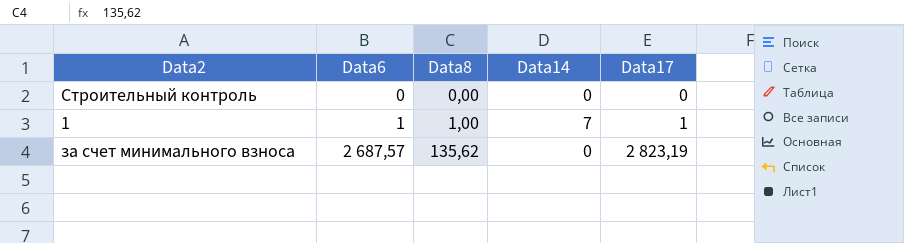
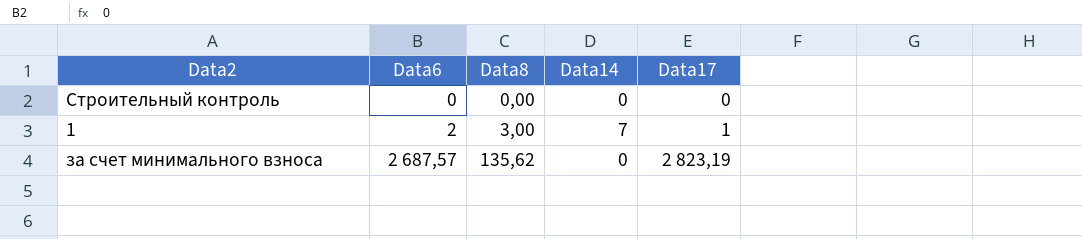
1 | Data6: 1 -> 2
1 | Data8: 1,00 -> 3,00

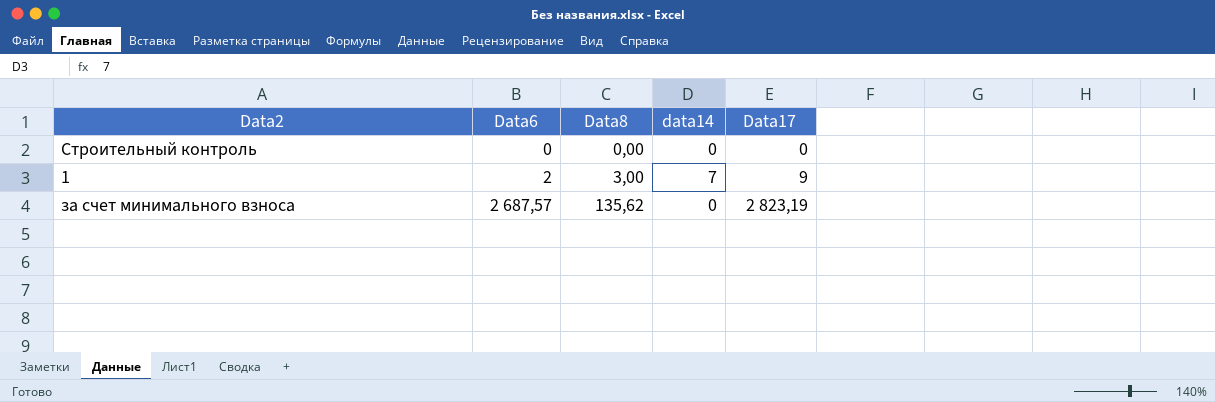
column name: Data14 -> data14
1 | Data17: 1 -> 9

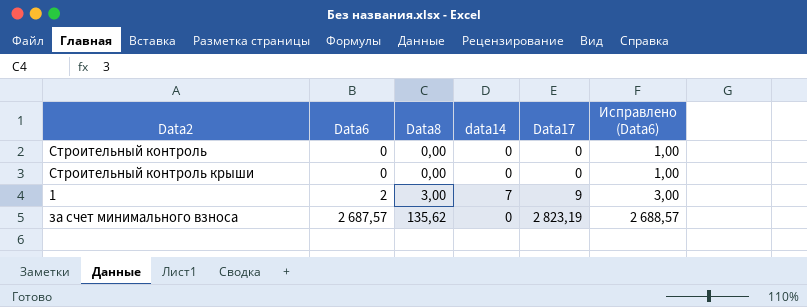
column Исправлено (Data6) | formula: none -> [Data6] + 1
row Строительный контроль крыши: none -> 0 | 0,00 | 0 | 0 | 1,00

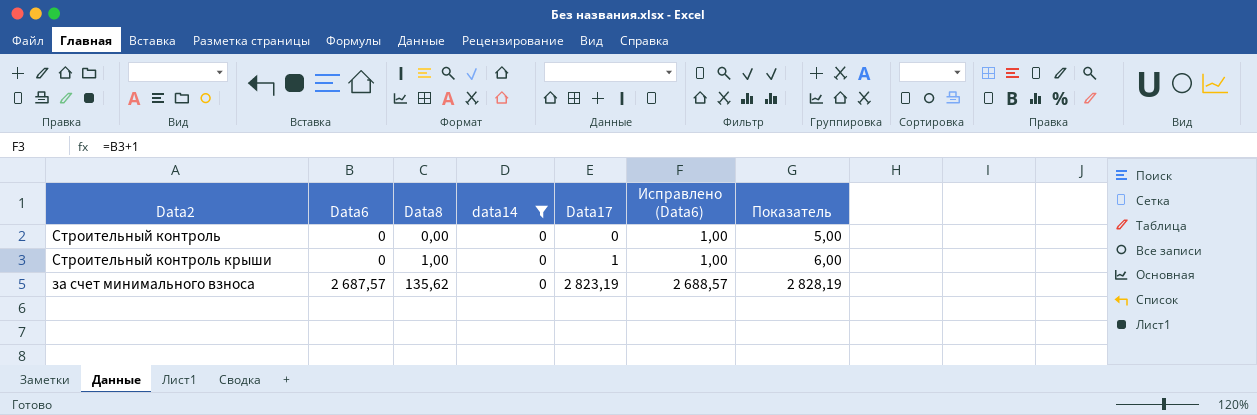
filter: none -> data14 = 0
column Показатель | formula: none -> [Data17] + 5
Строительный контроль крыши | Data8: 0,00 -> 1,00
Строительный контроль крыши | Data17: 0 -> 1

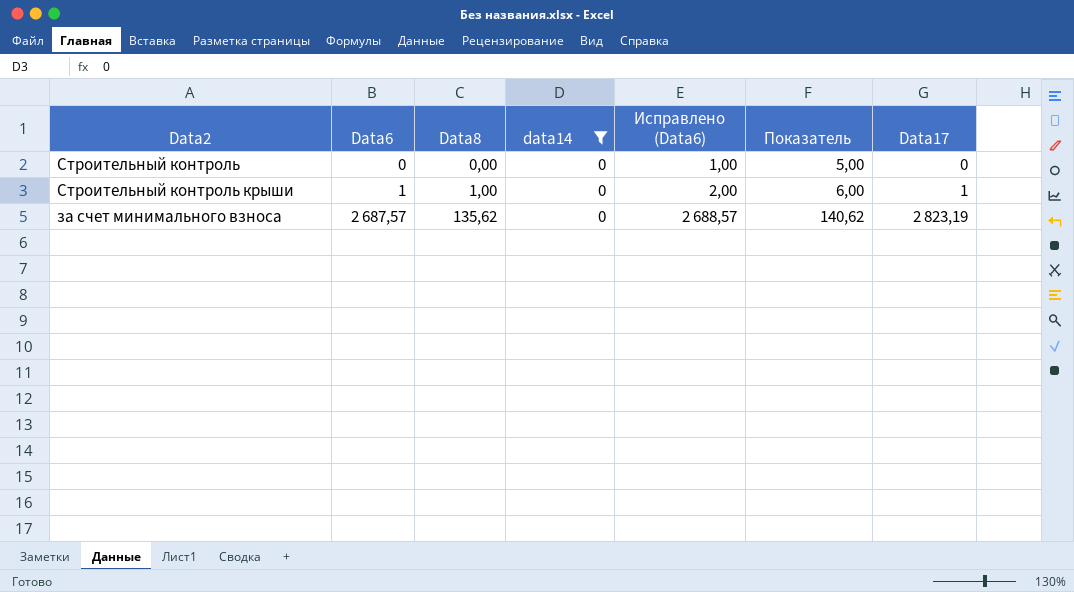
column Показатель | formula: [Data17] + 5 -> [Data8] + 5
column Data17 | position: 5 -> 7
Строительный контроль крыши | Data6: 0 -> 1
Строительный контроль крыши | Исправлено (Data6): 1,00 -> 2,00

